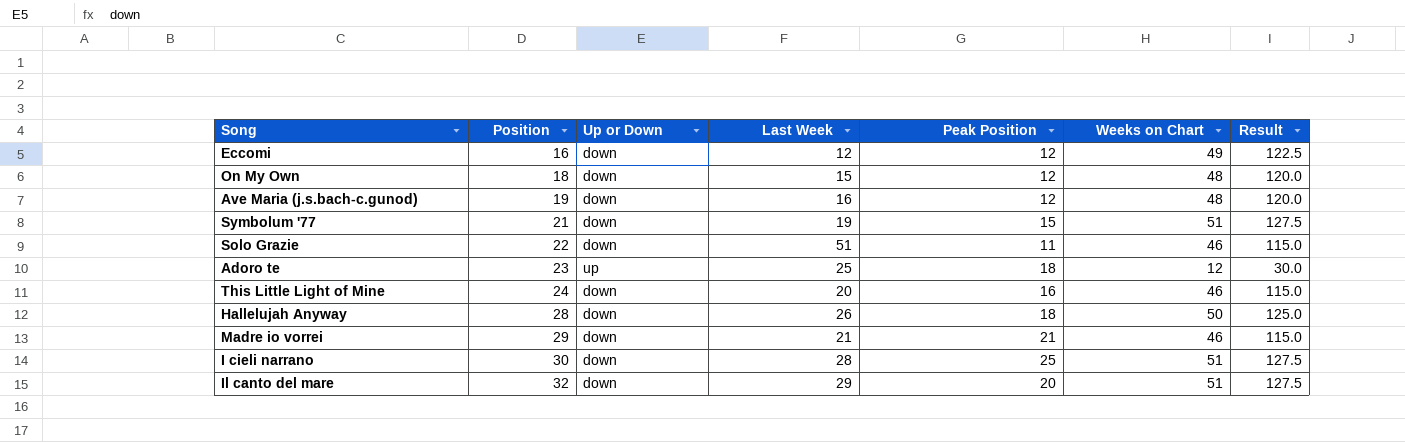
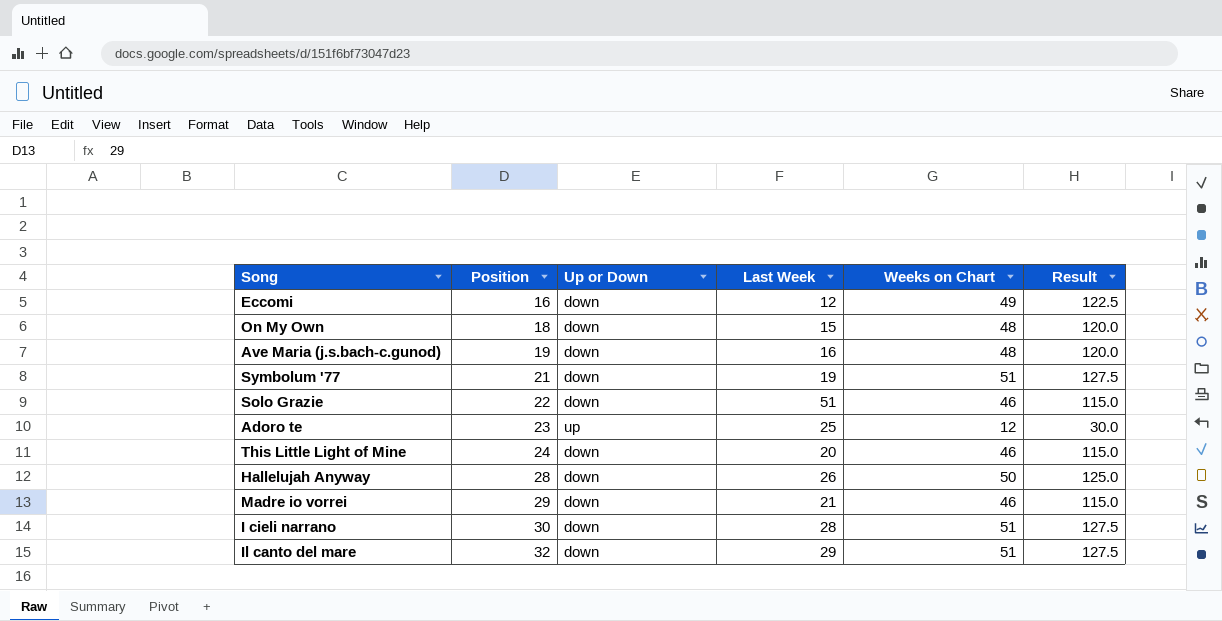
column Peak Position | position: 5 -> none

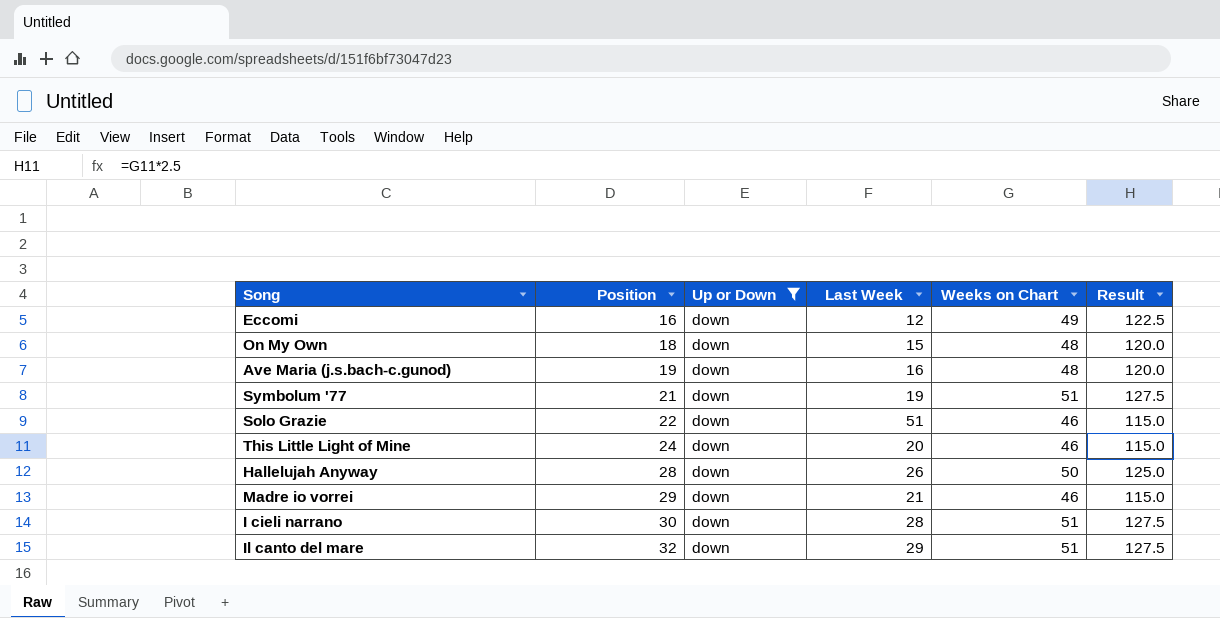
filter: none -> Up or Down = down

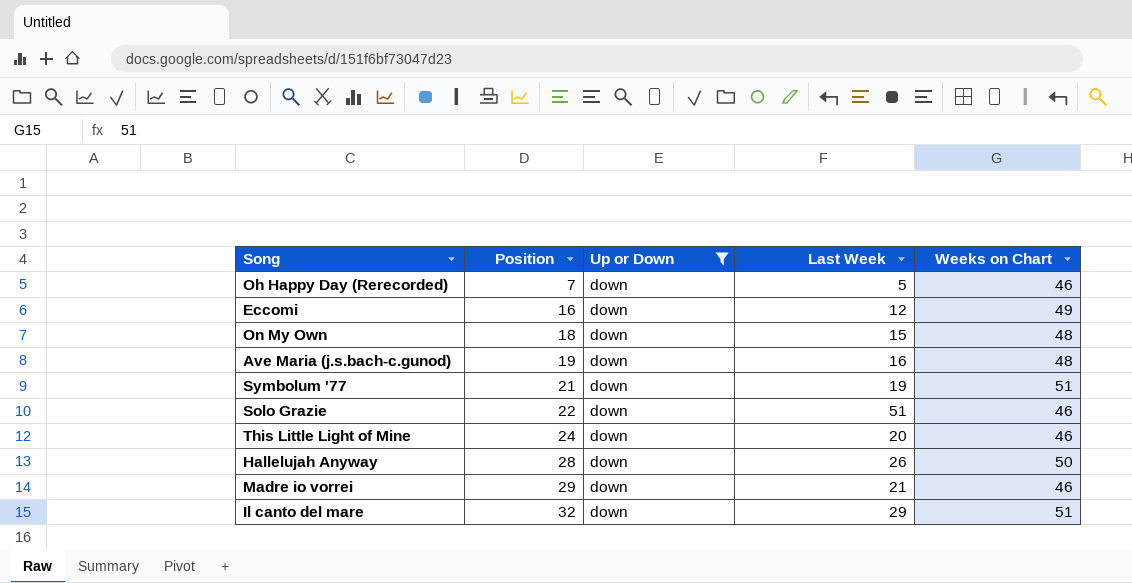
column Result | formula: [Weeks on Chart] * 2.5 -> none
row I cieli narrano: 30 | down | 28 | 51 | 127.5 -> none
row Oh Happy Day (Rerecorded): none -> 7 | down | 5 | 46

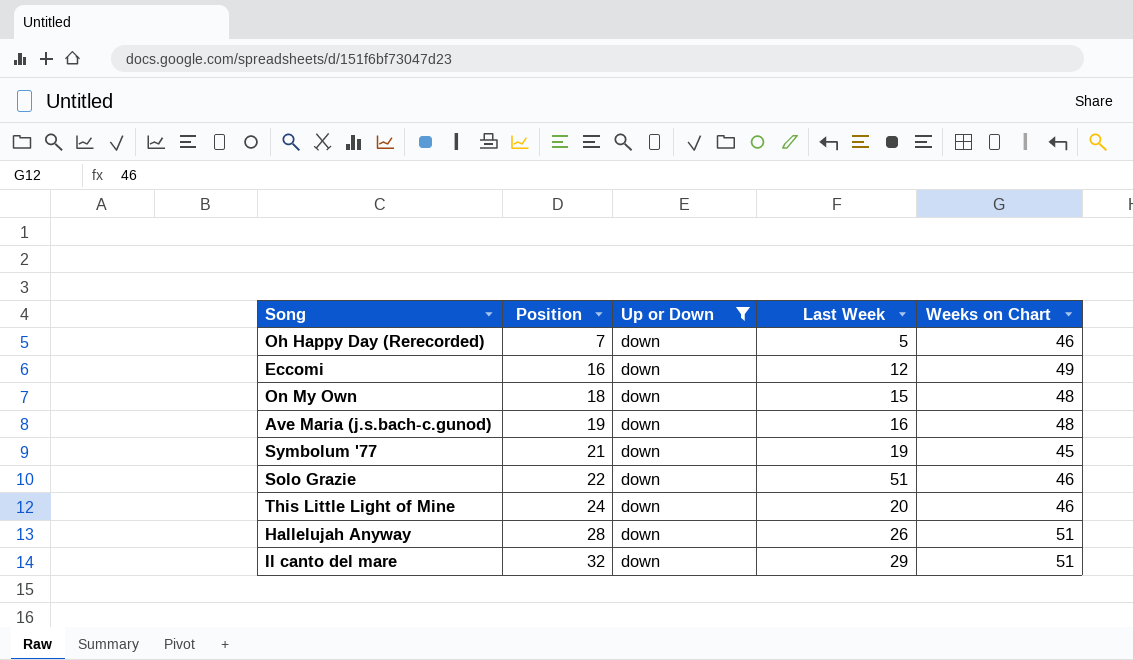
row Madre io vorrei: 29 | down | 21 | 46 -> none
Symbolum '77 | Weeks on Chart: 51 -> 45
Hallelujah Anyway | Weeks on Chart: 50 -> 51

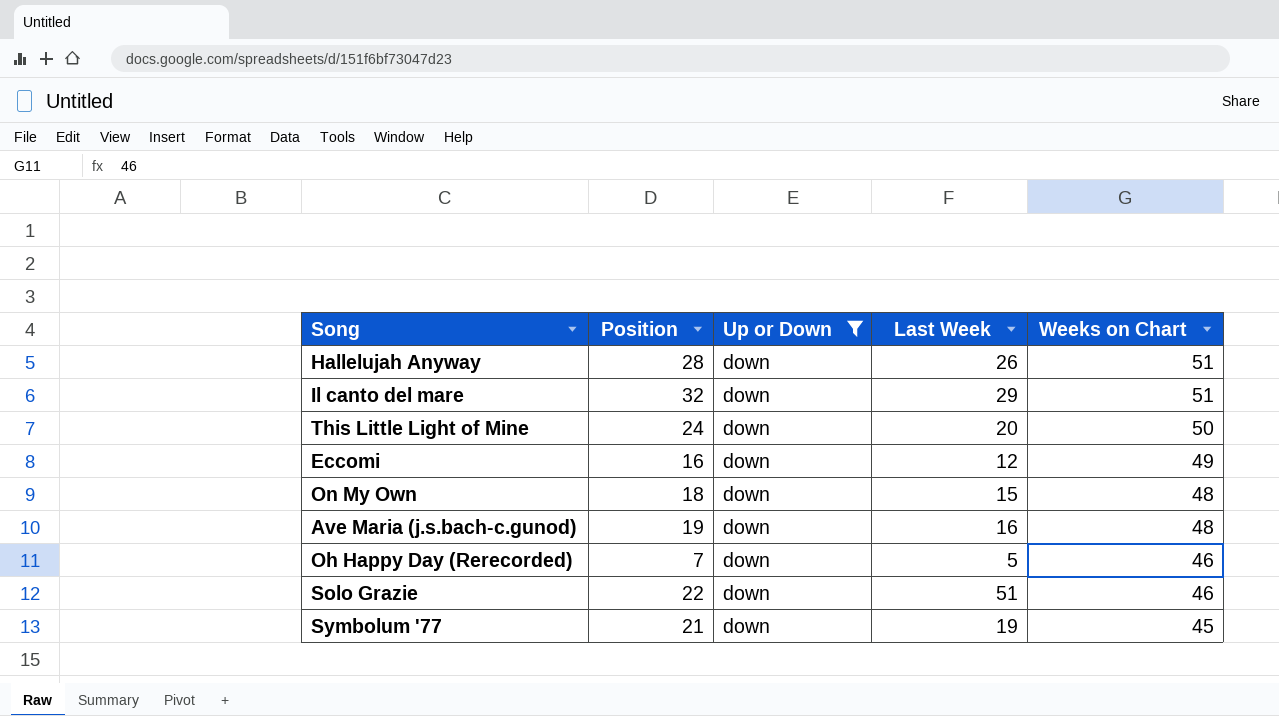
row order: Position ascending -> Weeks on Chart descending
This Little Light of Mine | Weeks on Chart: 46 -> 50

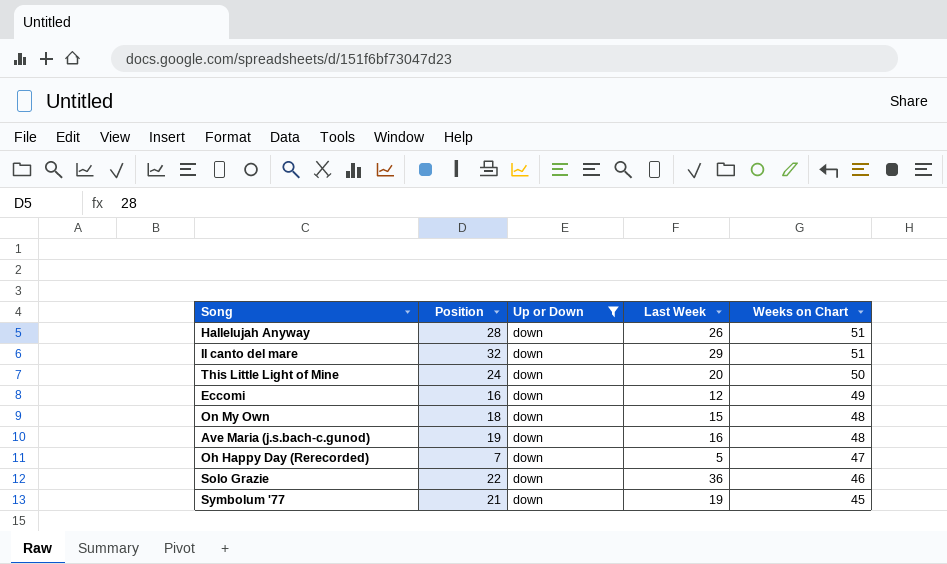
Oh Happy Day (Rerecorded) | Weeks on Chart: 46 -> 47
Solo Grazie | Last Week: 51 -> 36

